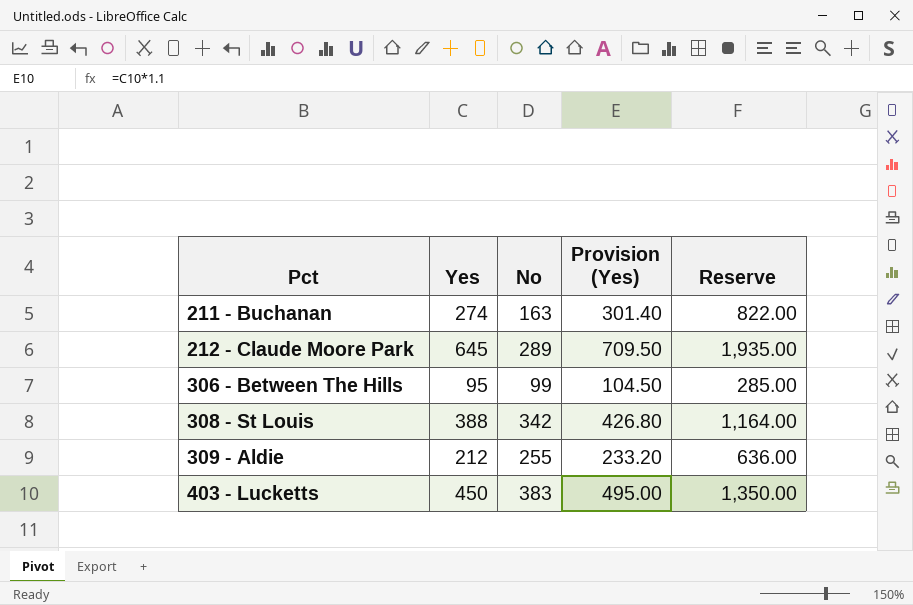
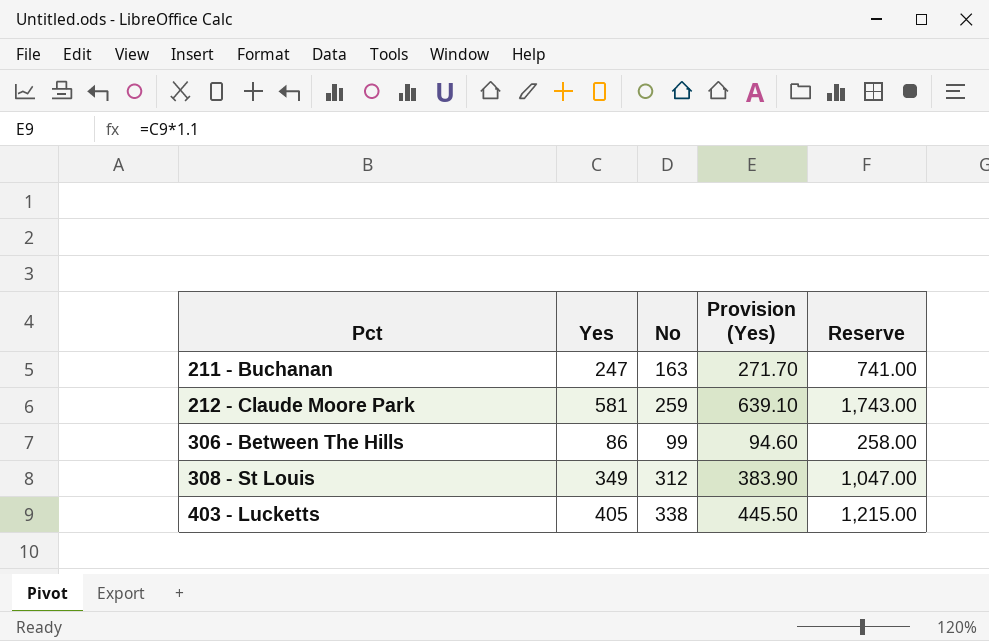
row 309 - Aldie: 212 | 255 | 233.20 | 636.00 -> none
211 - Buchanan | Yes: 274 -> 247
211 - Buchanan | Provision (Yes): 301.40 -> 271.70
211 - Buchanan | Reserve: 822.00 -> 741.00
212 - Claude Moore Park | Yes: 645 -> 581
212 - Claude Moore Park | No: 289 -> 259
212 - Claude Moore Park | Provision (Yes): 709.50 -> 639.10
212 - Claude Moore Park | Reserve: 1,935.00 -> 1,743.00
306 - Between The Hills | Yes: 95 -> 86
306 - Between The Hills | Provision (Yes): 104.50 -> 94.60
306 - Between The Hills | Reserve: 285.00 -> 258.00
308 - St Louis | Yes: 388 -> 349
308 - St Louis | No: 342 -> 312
308 - St Louis | Provision (Yes): 426.80 -> 383.90
308 - St Louis | Reserve: 1,164.00 -> 1,047.00
403 - Lucketts | Yes: 450 -> 405
403 - Lucketts | No: 383 -> 338
403 - Lucketts | Provision (Yes): 495.00 -> 445.50
403 - Lucketts | Reserve: 1,350.00 -> 1,215.00

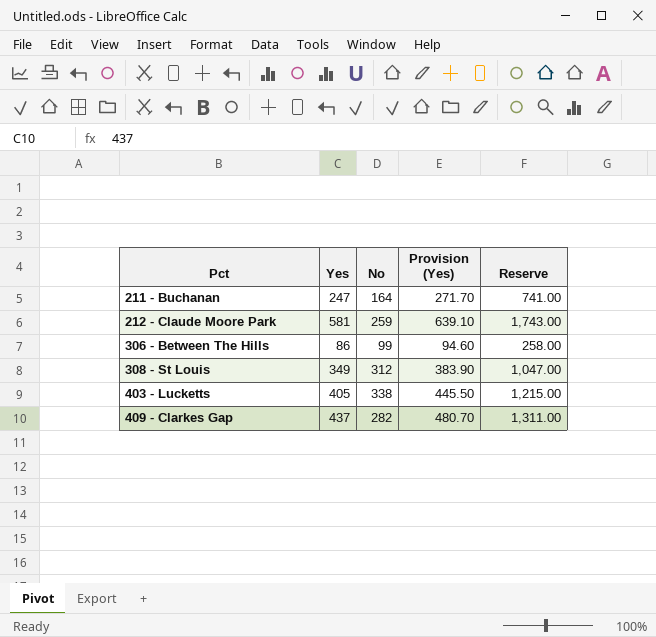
211 - Buchanan | No: 163 -> 164
row 409 - Clarkes Gap: none -> 437 | 282 | 480.70 | 1,311.00

